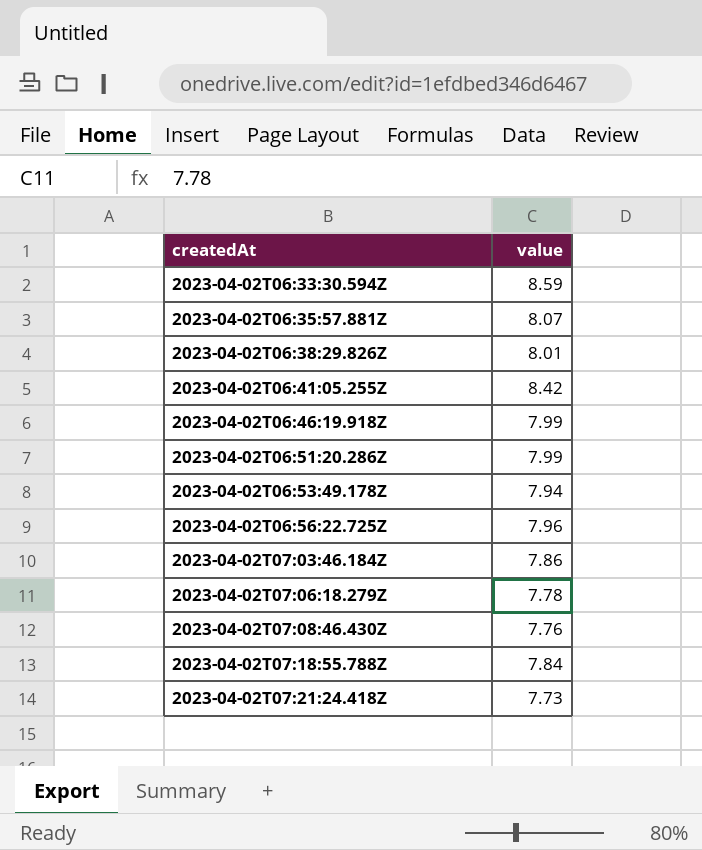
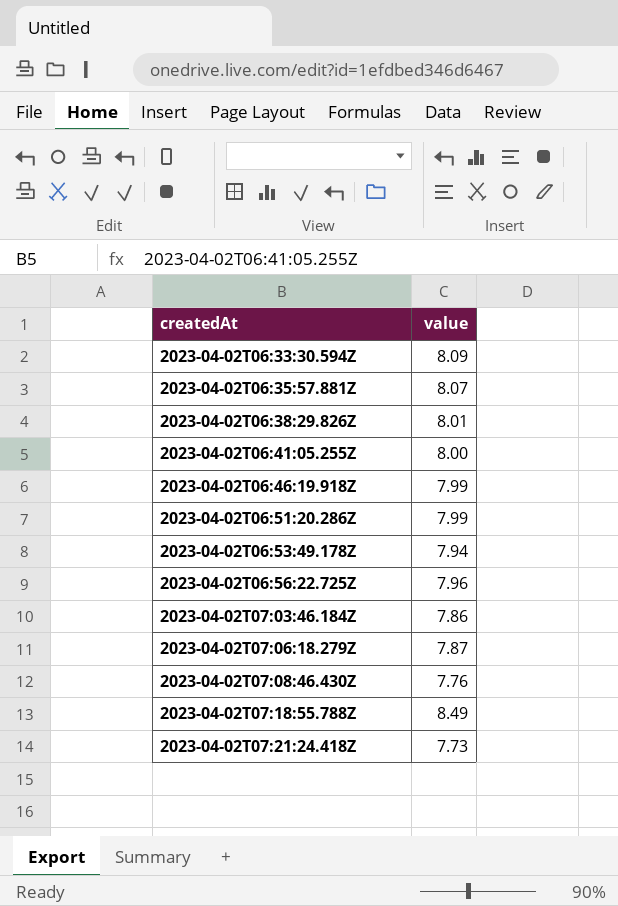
2023-04-02T06:33:30.594Z | value: 8.59 -> 8.09
2023-04-02T06:41:05.255Z | value: 8.42 -> 8.00
2023-04-02T07:06:18.279Z | value: 7.78 -> 7.87
2023-04-02T07:18:55.788Z | value: 7.84 -> 8.49

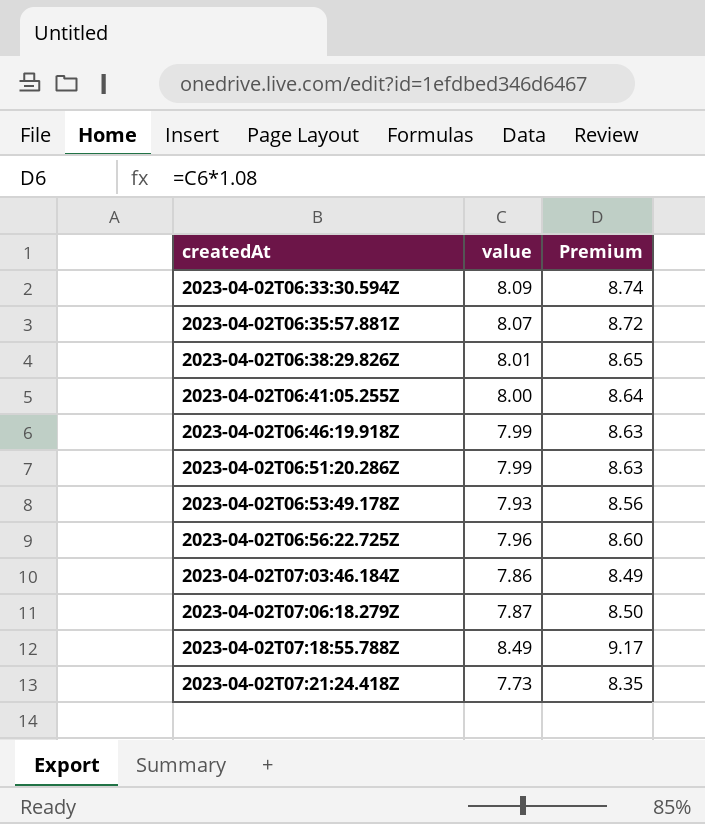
column Premium | formula: none -> [value] * 1.08
row 2023-04-02T07:08:46.430Z: 7.76 -> none
2023-04-02T06:53:49.178Z | value: 7.94 -> 7.93

